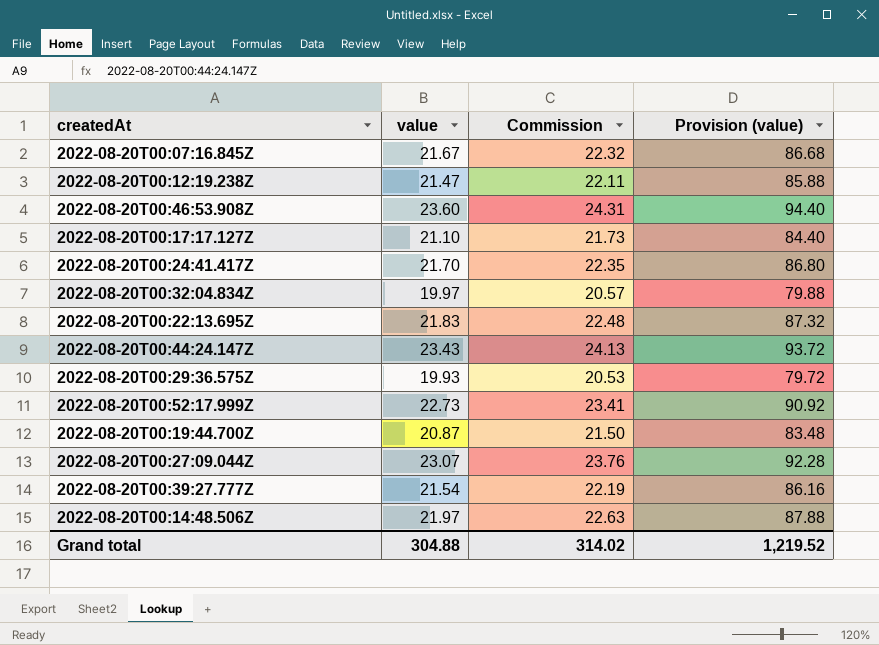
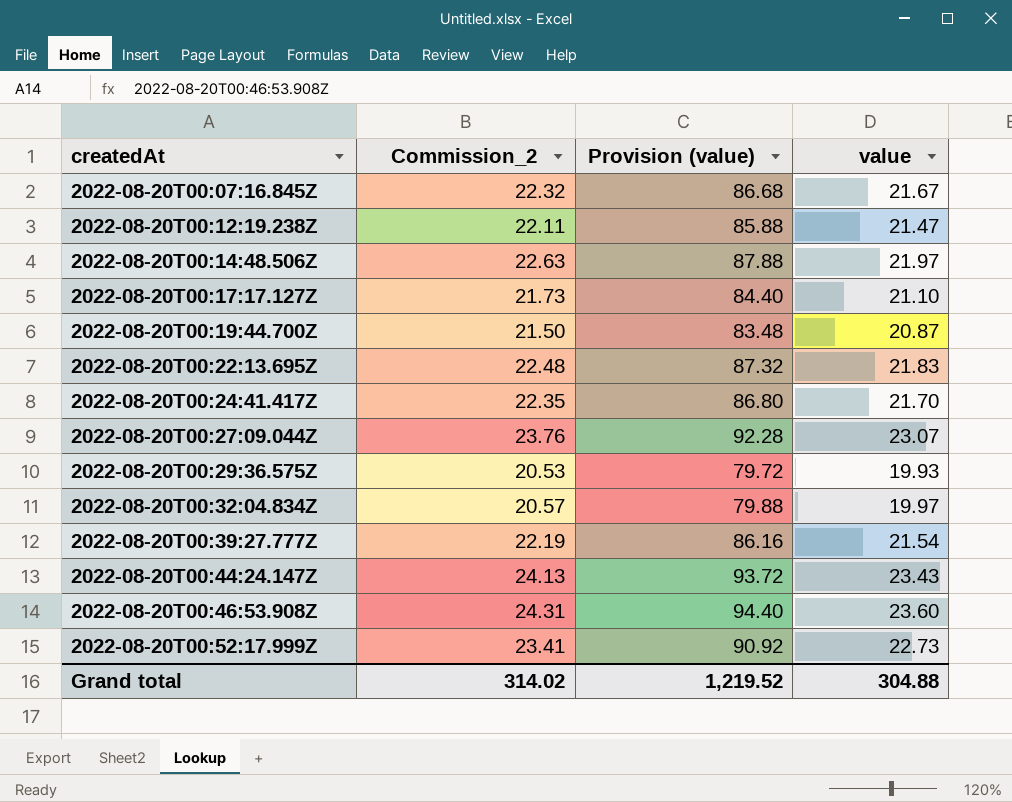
row order: none -> createdAt ascending
column name: Commission -> Commission_2
column value | position: 2 -> 4

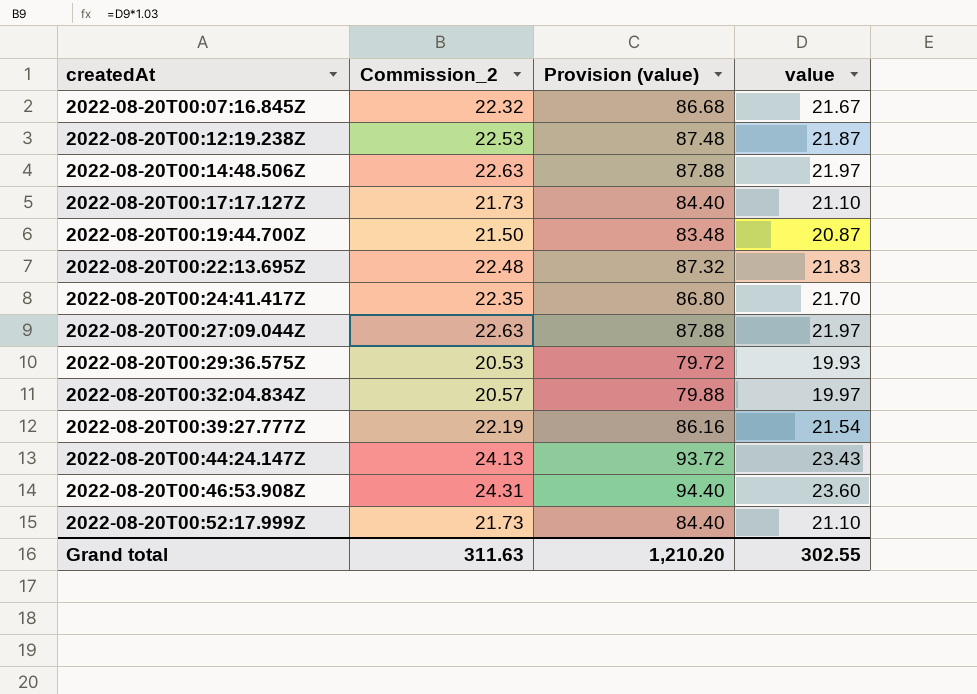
2022-08-20T00:12:19.238Z | Commission_2: 22.11 -> 22.53
2022-08-20T00:12:19.238Z | Provision (value): 85.88 -> 87.48
2022-08-20T00:12:19.238Z | value: 21.47 -> 21.87
2022-08-20T00:27:09.044Z | Commission_2: 23.76 -> 22.63
2022-08-20T00:27:09.044Z | Provision (value): 92.28 -> 87.88
2022-08-20T00:27:09.044Z | value: 23.07 -> 21.97
2022-08-20T00:52:17.999Z | Commission_2: 23.41 -> 21.73
2022-08-20T00:52:17.999Z | Provision (value): 90.92 -> 84.40
2022-08-20T00:52:17.999Z | value: 22.73 -> 21.10
Grand total | Commission_2: 314.02 -> 311.63
Grand total | Provision (value): 1,219.52 -> 1,210.20
Grand total | value: 304.88 -> 302.55

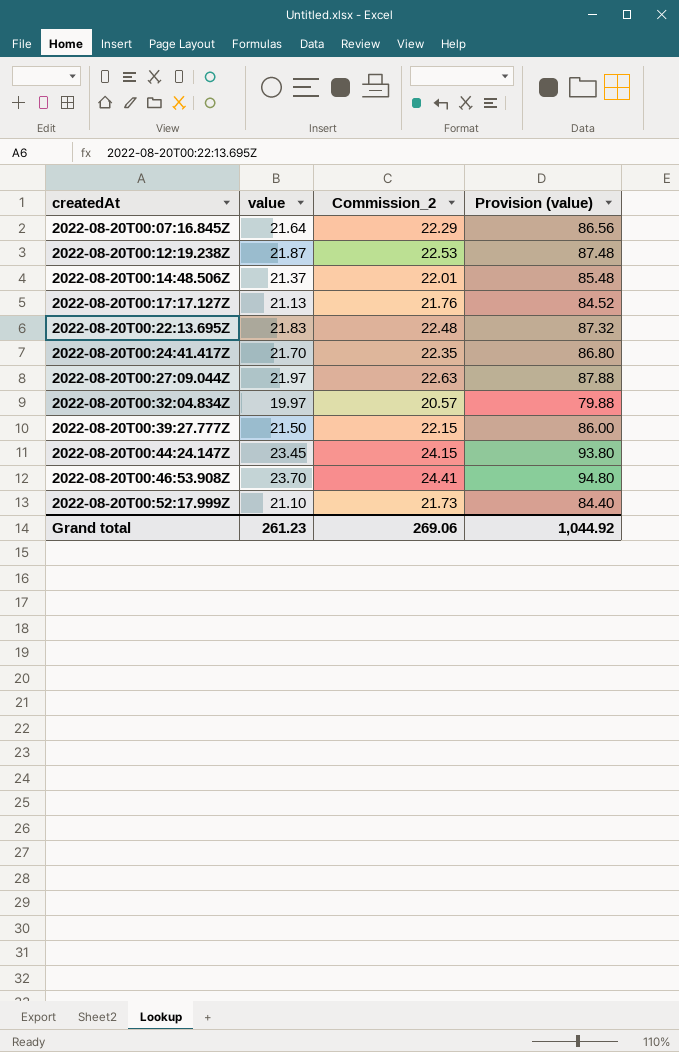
column value | position: 4 -> 2
row 2022-08-20T00:19:44.700Z: 21.50 | 83.48 | 20.87 -> none
row 2022-08-20T00:29:36.575Z: 20.53 | 79.72 | 19.93 -> none
2022-08-20T00:07:16.845Z | value: 21.67 -> 21.64
2022-08-20T00:07:16.845Z | Commission_2: 22.32 -> 22.29
2022-08-20T00:07:16.845Z | Provision (value): 86.68 -> 86.56
2022-08-20T00:14:48.506Z | value: 21.97 -> 21.37
2022-08-20T00:14:48.506Z | Commission_2: 22.63 -> 22.01
2022-08-20T00:14:48.506Z | Provision (value): 87.88 -> 85.48
2022-08-20T00:17:17.127Z | value: 21.10 -> 21.13
2022-08-20T00:17:17.127Z | Commission_2: 21.73 -> 21.76
2022-08-20T00:17:17.127Z | Provision (value): 84.40 -> 84.52
2022-08-20T00:39:27.777Z | value: 21.54 -> 21.50
2022-08-20T00:39:27.777Z | Commission_2: 22.19 -> 22.15
2022-08-20T00:39:27.777Z | Provision (value): 86.16 -> 86.00
2022-08-20T00:44:24.147Z | value: 23.43 -> 23.45
2022-08-20T00:44:24.147Z | Commission_2: 24.13 -> 24.15
2022-08-20T00:44:24.147Z | Provision (value): 93.72 -> 93.80
2022-08-20T00:46:53.908Z | value: 23.60 -> 23.70
2022-08-20T00:46:53.908Z | Commission_2: 24.31 -> 24.41
2022-08-20T00:46:53.908Z | Provision (value): 94.40 -> 94.80
Grand total | value: 302.55 -> 261.23
Grand total | Commission_2: 311.63 -> 269.06
Grand total | Provision (value): 1,210.20 -> 1,044.92

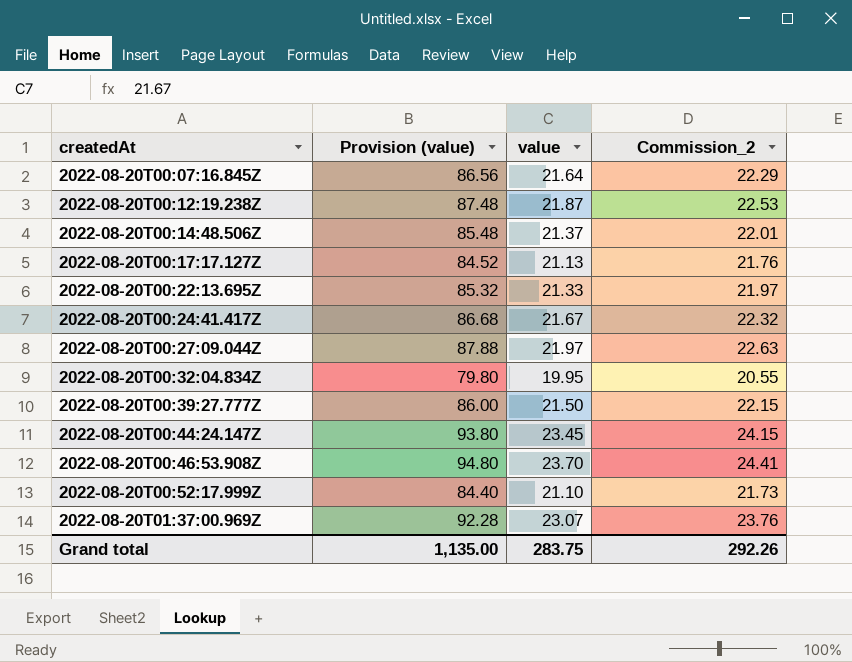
column Provision (value) | position: 4 -> 2
2022-08-20T00:22:13.695Z | Provision (value): 87.32 -> 85.32
2022-08-20T00:22:13.695Z | value: 21.83 -> 21.33
2022-08-20T00:22:13.695Z | Commission_2: 22.48 -> 21.97
2022-08-20T00:24:41.417Z | Provision (value): 86.80 -> 86.68
2022-08-20T00:24:41.417Z | value: 21.70 -> 21.67
2022-08-20T00:24:41.417Z | Commission_2: 22.35 -> 22.32
2022-08-20T00:32:04.834Z | Provision (value): 79.88 -> 79.80
2022-08-20T00:32:04.834Z | value: 19.97 -> 19.95
2022-08-20T00:32:04.834Z | Commission_2: 20.57 -> 20.55
row 2022-08-20T01:37:00.969Z: none -> 92.28 | 23.07 | 23.76
Grand total | Provision (value): 1,044.92 -> 1,135.00
Grand total | value: 261.23 -> 283.75
Grand total | Commission_2: 269.06 -> 292.26

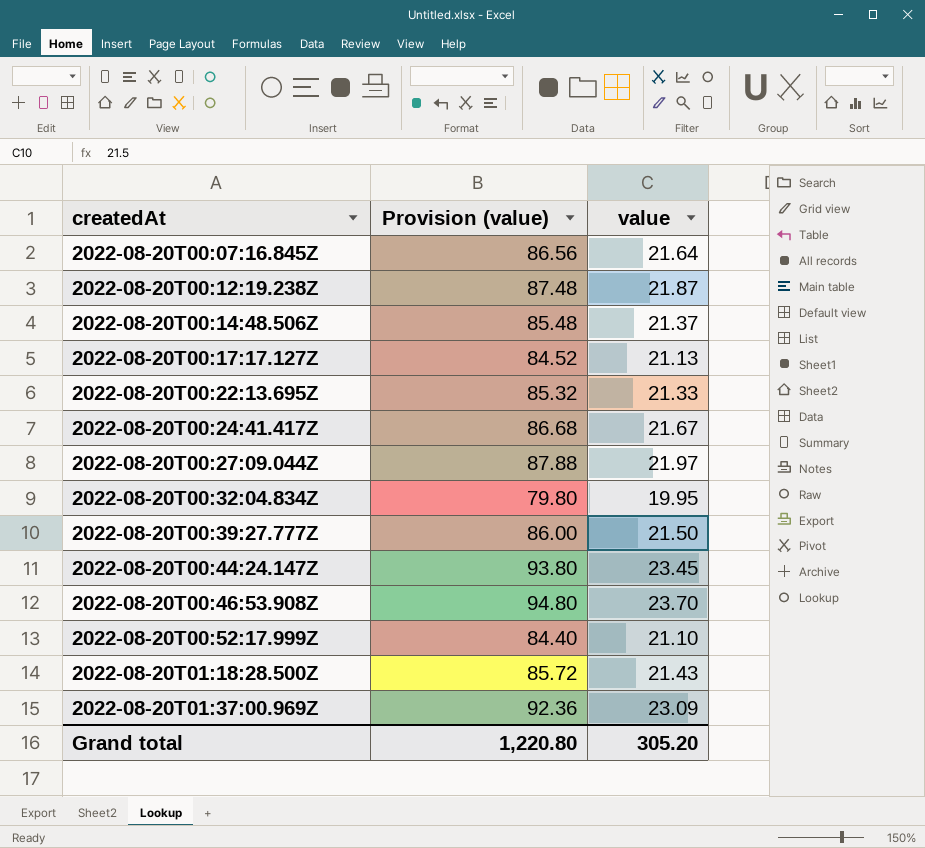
column Commission_2 | formula: [value] * 1.03 -> none
row 2022-08-20T01:18:28.500Z: none -> 85.72 | 21.43
2022-08-20T01:37:00.969Z | Provision (value): 92.28 -> 92.36
2022-08-20T01:37:00.969Z | value: 23.07 -> 23.09
Grand total | Provision (value): 1,135.00 -> 1,220.80
Grand total | value: 283.75 -> 305.20

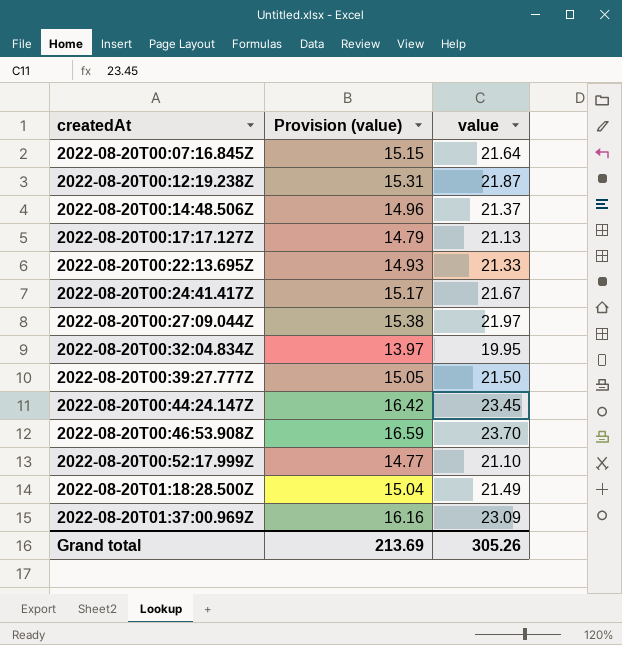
column Provision (value) | formula: [value] * 4 -> [value] * 0.7
2022-08-20T01:18:28.500Z | value: 21.43 -> 21.49
Grand total | Provision (value): 1,220.80 -> 213.69
Grand total | value: 305.20 -> 305.26

